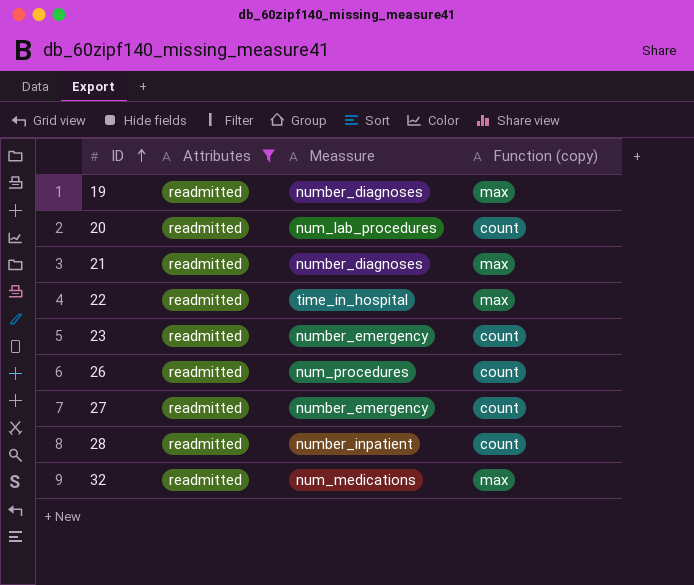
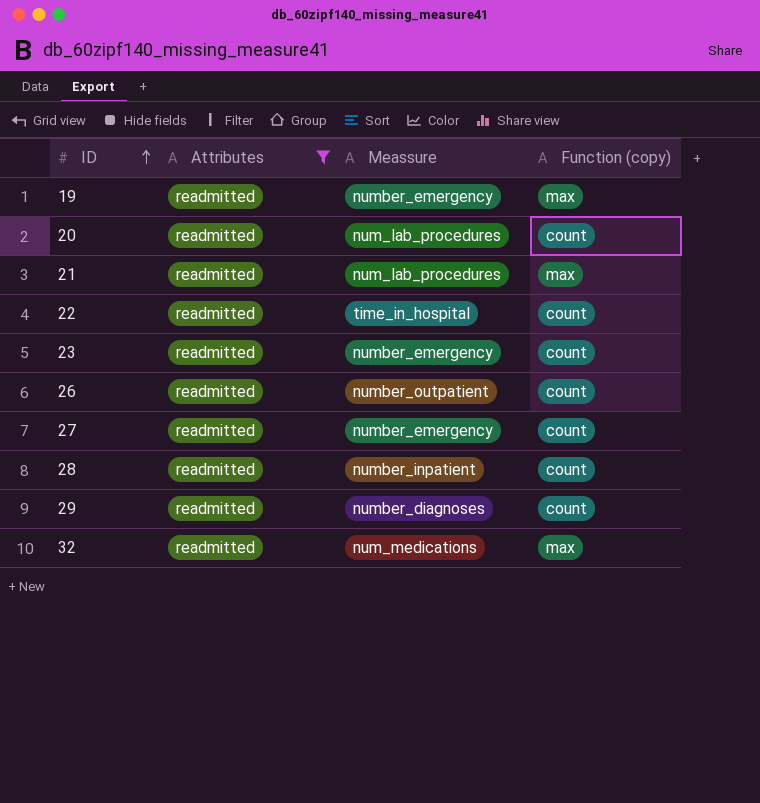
19 | Meassure: number_diagnoses -> number_emergency
21 | Meassure: number_diagnoses -> num_lab_procedures
22 | Function (copy): max -> count
26 | Meassure: num_procedures -> number_outpatient
row 29: none -> readmitted | number_diagnoses | count

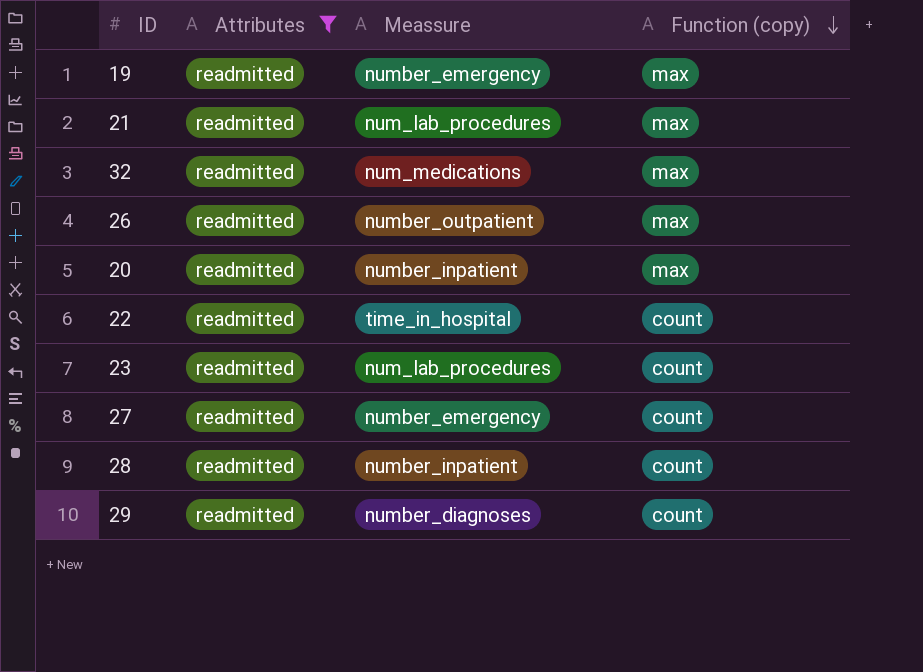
row order: ID ascending -> Function (copy) descending
26 | Function (copy): count -> max
20 | Meassure: num_lab_procedures -> number_inpatient
20 | Function (copy): count -> max
23 | Meassure: number_emergency -> num_lab_procedures

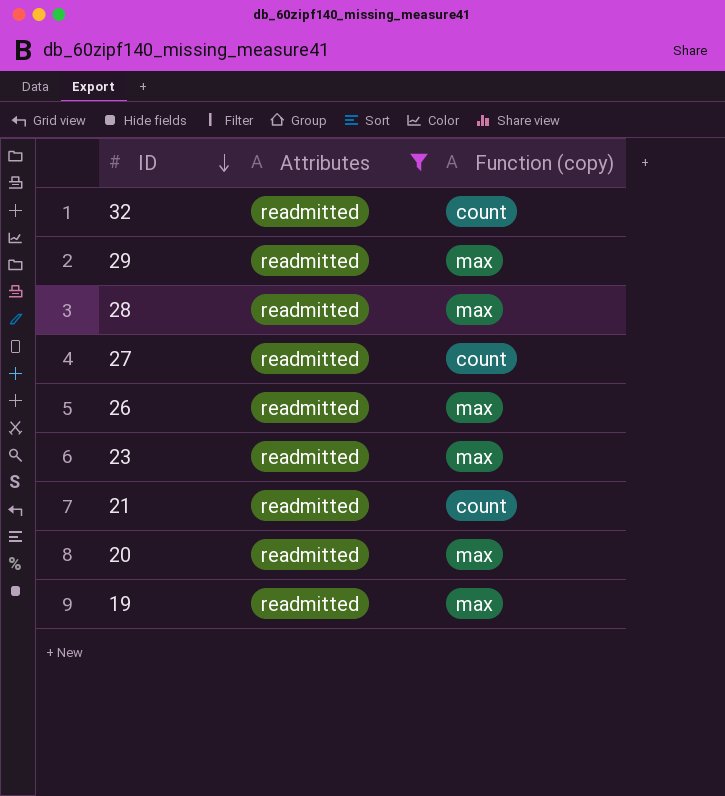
row order: Function (copy) descending -> ID descending
column Meassure | position: 3 -> none
row 22: readmitted | time_in_hospital | count -> none
32 | Function (copy): max -> count
29 | Function (copy): count -> max
28 | Function (copy): count -> max
23 | Function (copy): count -> max
21 | Function (copy): max -> count

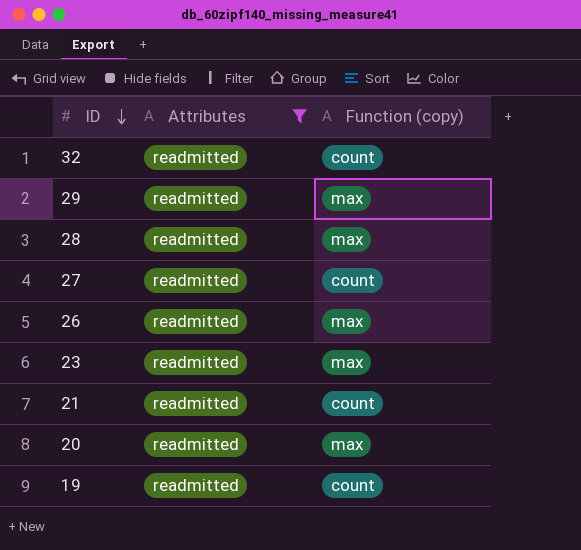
19 | Function (copy): max -> count

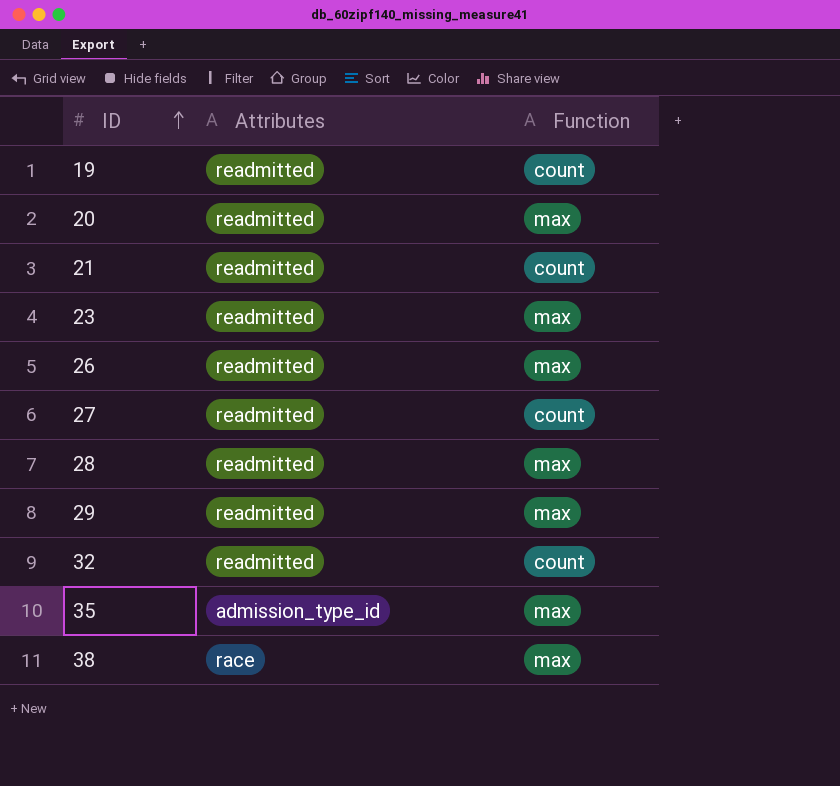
filter: Attributes = readmitted -> none
row order: ID descending -> ID ascending
column name: Function (copy) -> Function

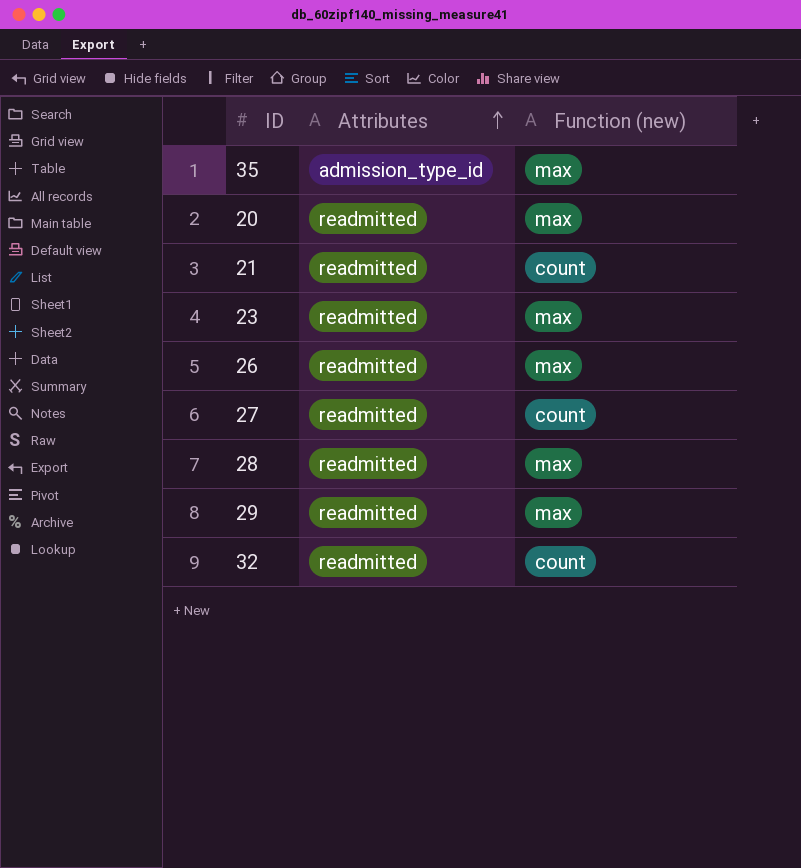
row order: ID ascending -> Attributes ascending
column name: Function -> Function (new)
row 19: readmitted | count -> none
row 38: race | max -> none

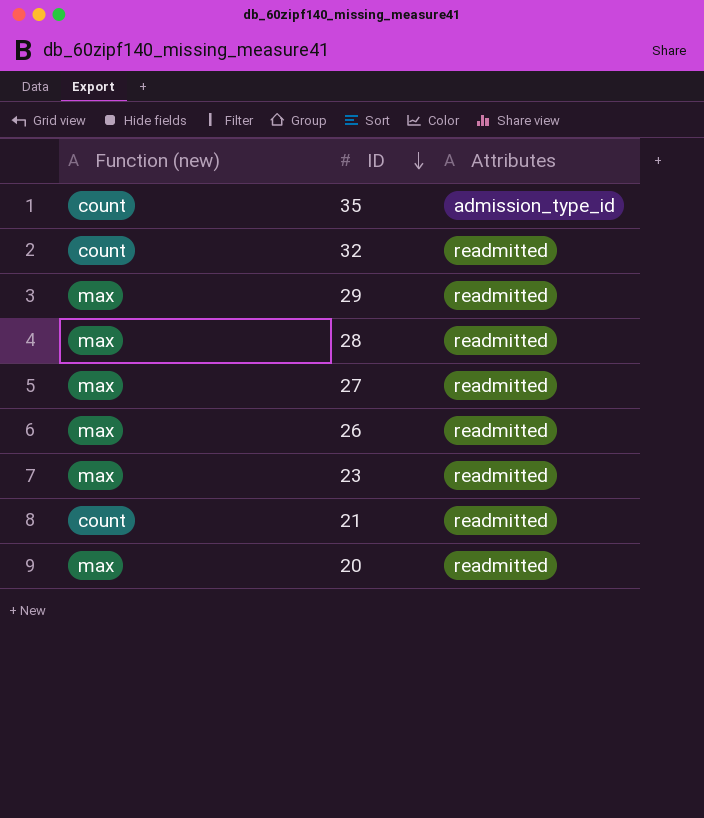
row order: Attributes ascending -> ID descending
column Function (new) | position: 3 -> 1
35 | Function (new): max -> count
27 | Function (new): count -> max

